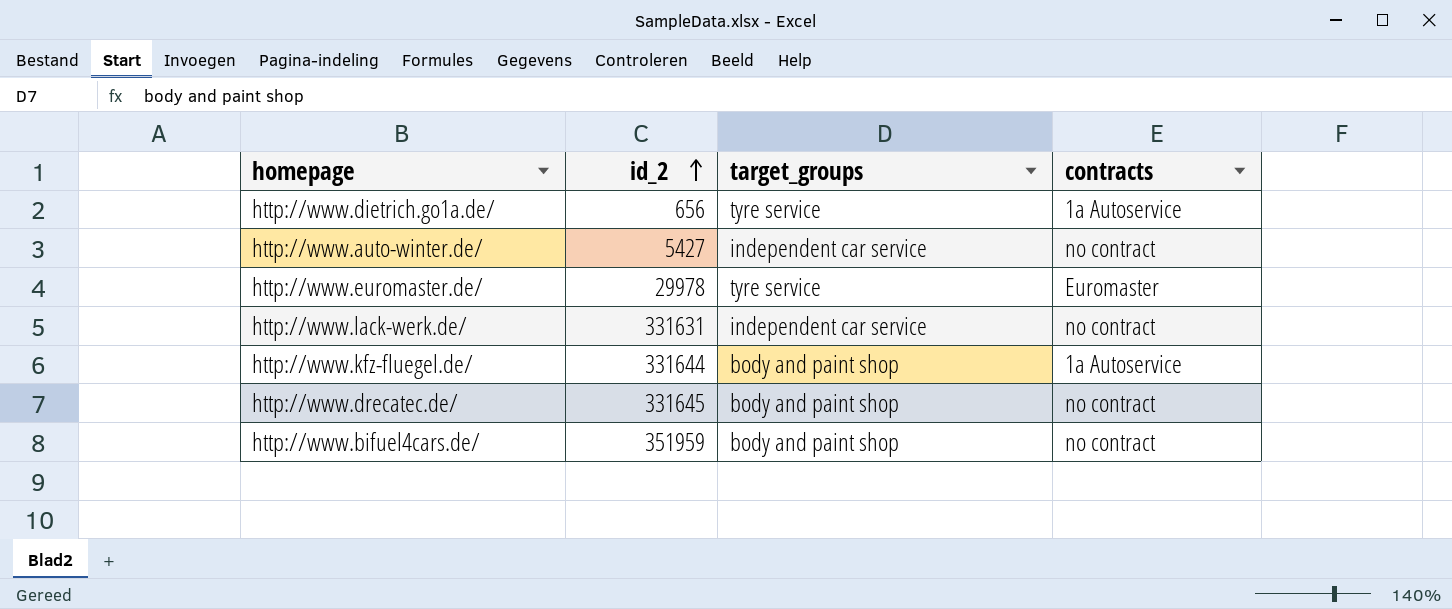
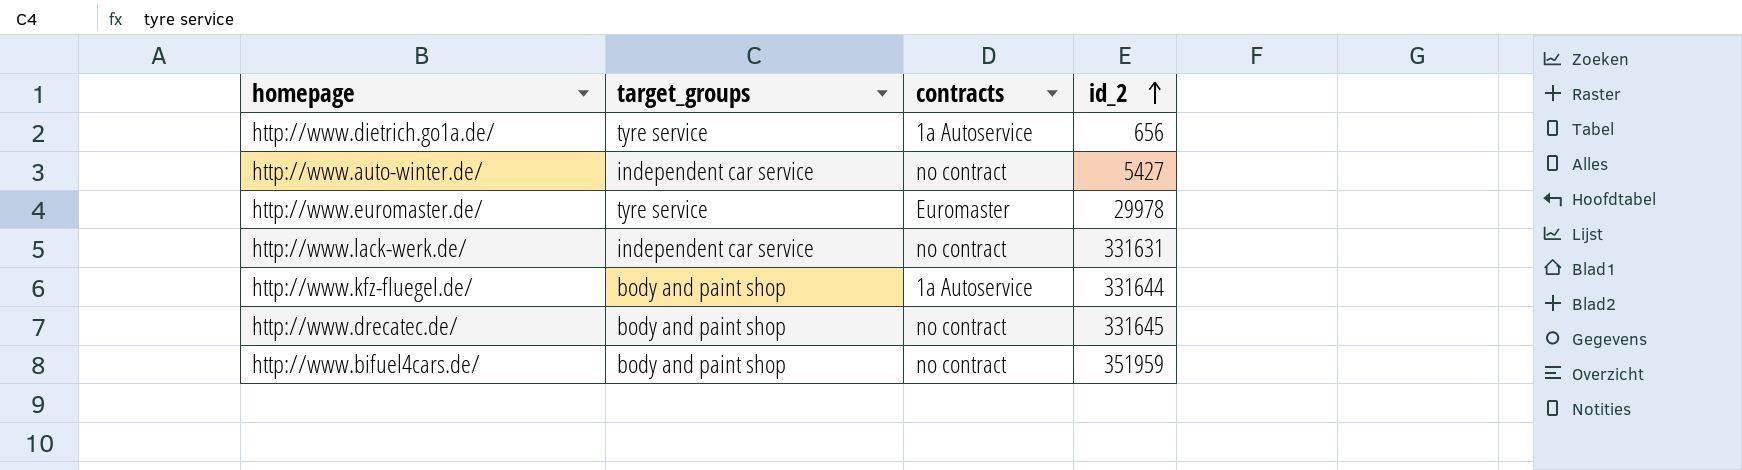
column id_2 | position: 2 -> 4

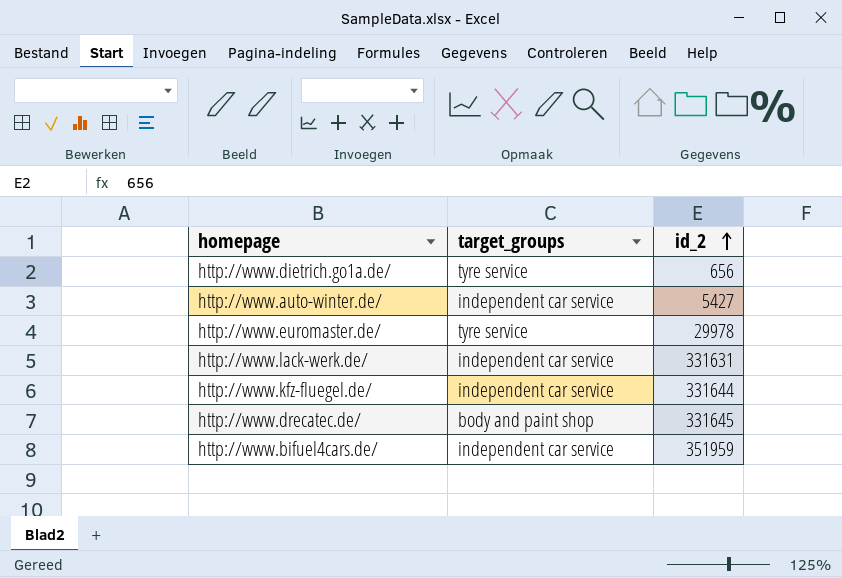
column contracts | position: 3 -> none
http://www.kfz-fluegel.de/ | target_groups: body and paint shop -> independent car service
http://www.bifuel4cars.de/ | target_groups: body and paint shop -> independent car service

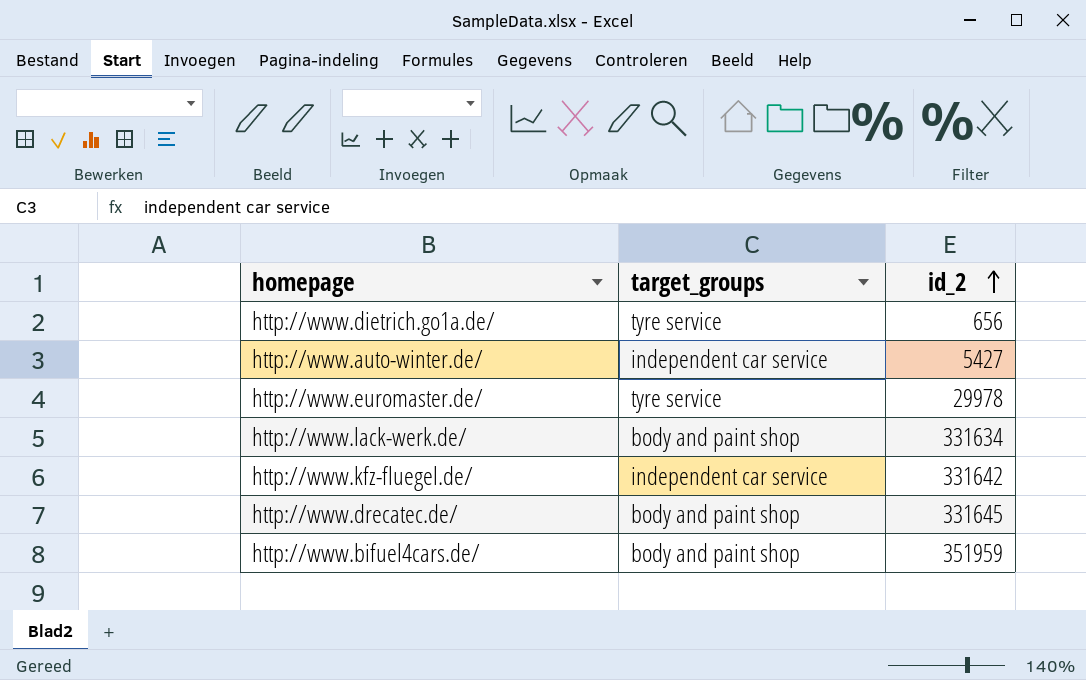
http://www.lack-werk.de/ | target_groups: independent car service -> body and paint shop
http://www.lack-werk.de/ | id_2: 331631 -> 331634
http://www.kfz-fluegel.de/ | id_2: 331644 -> 331642
http://www.bifuel4cars.de/ | target_groups: independent car service -> body and paint shop

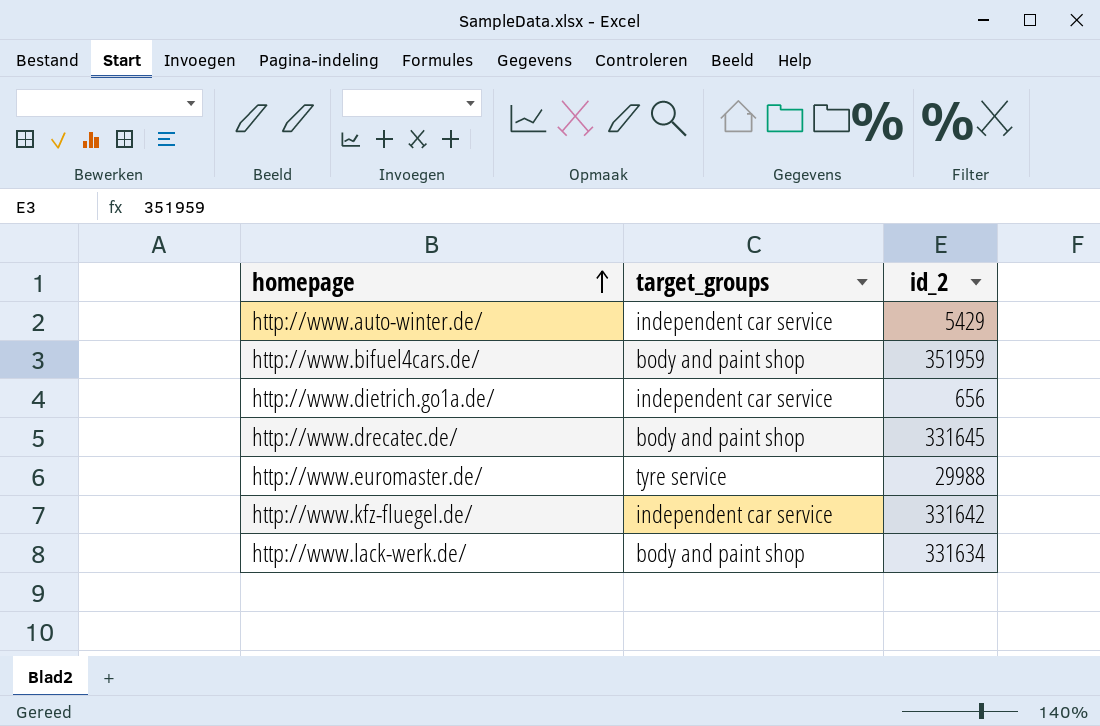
row order: id_2 ascending -> homepage ascending
http://www.auto-winter.de/ | id_2: 5427 -> 5429
http://www.dietrich.go1a.de/ | target_groups: tyre service -> independent car service
http://www.euromaster.de/ | id_2: 29978 -> 29988

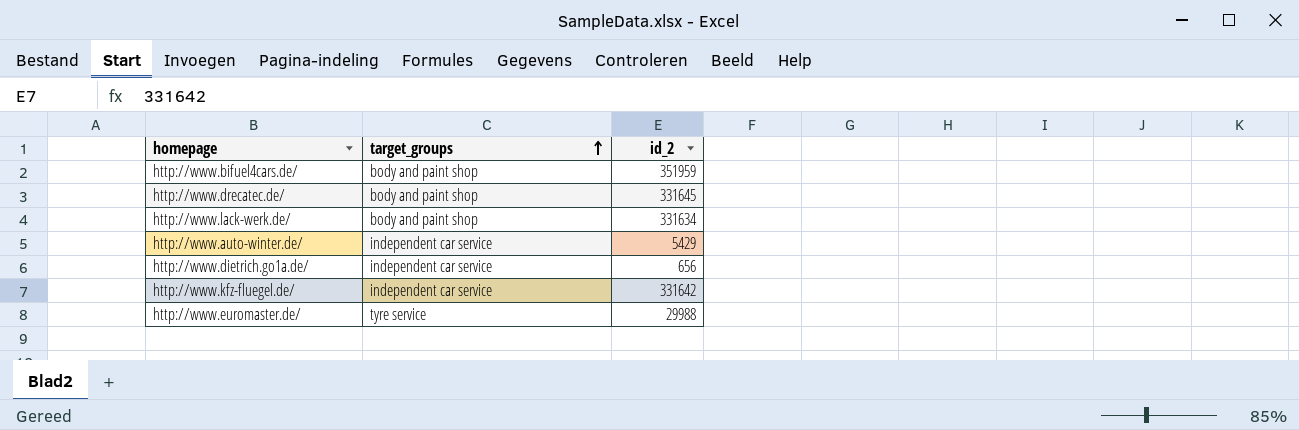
row order: homepage ascending -> target_groups ascending

